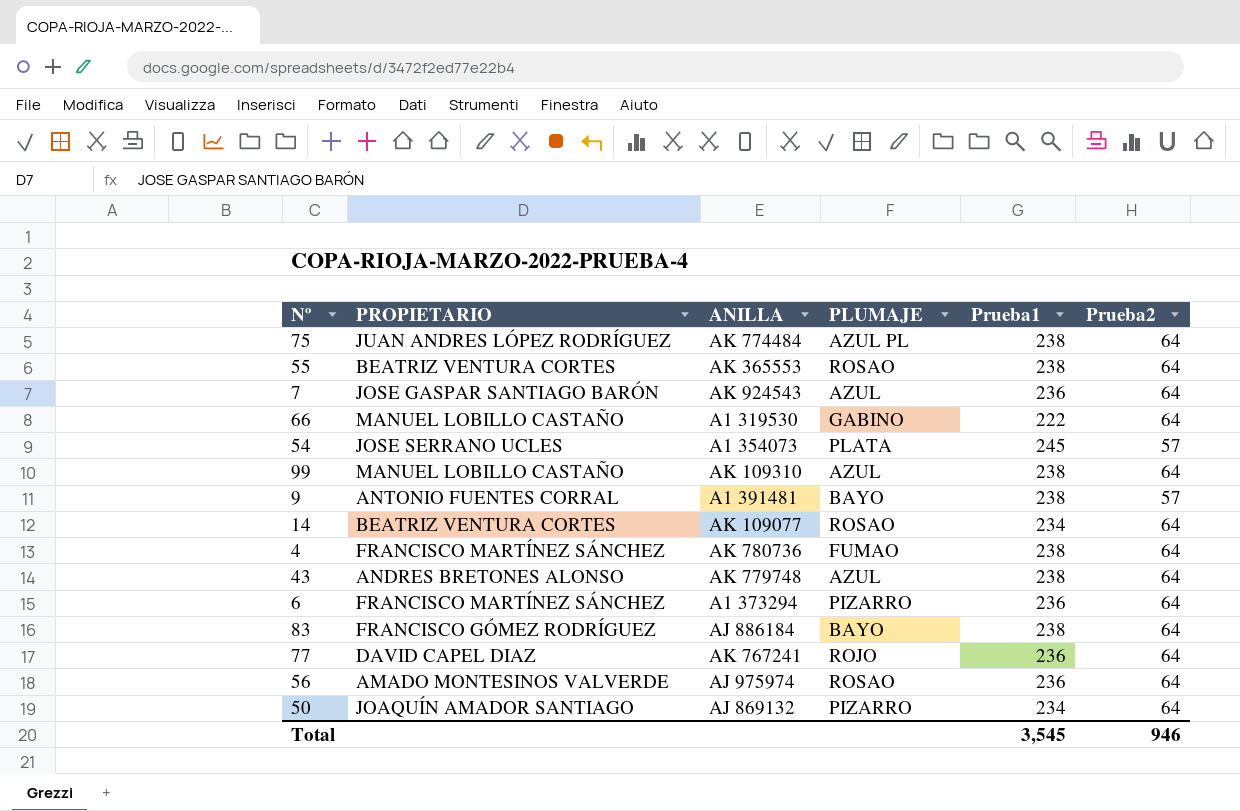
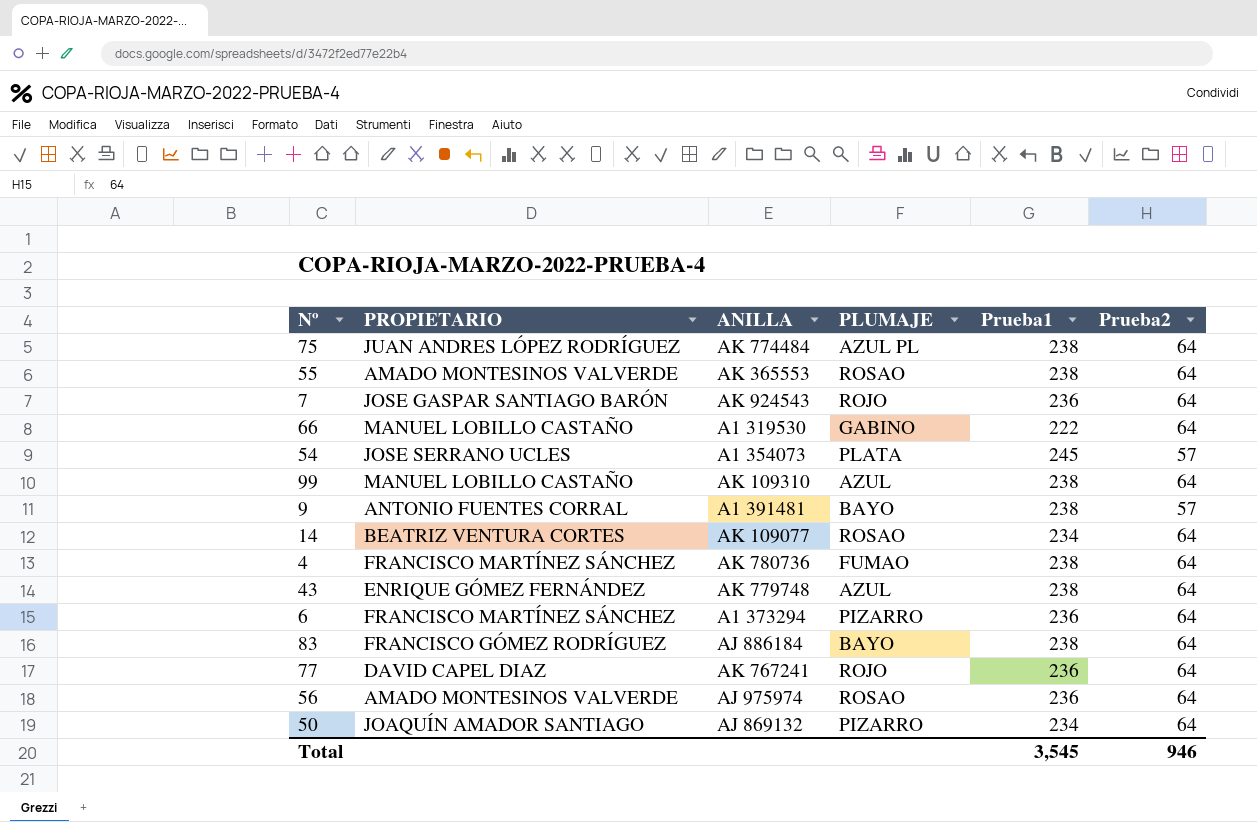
55 | PROPIETARIO: BEATRIZ VENTURA CORTES -> AMADO MONTESINOS VALVERDE
7 | PLUMAJE: AZUL -> ROJO
43 | PROPIETARIO: ANDRES BRETONES ALONSO -> ENRIQUE GÓMEZ FERNÁNDEZ

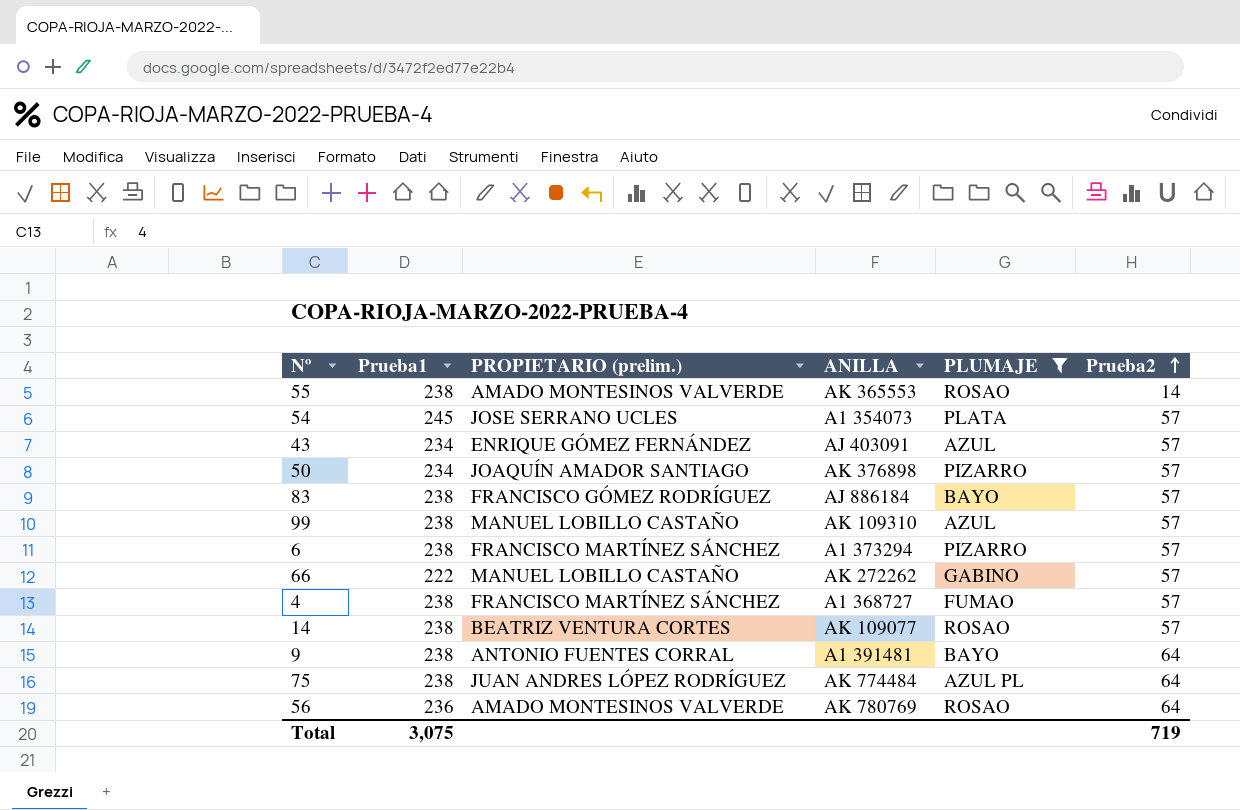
filter: none -> PLUMAJE != ROJO
row order: none -> Prueba2 ascending
column Prueba1 | position: 5 -> 2
column name: PROPIETARIO -> PROPIETARIO (prelim.)
55 | Prueba2: 64 -> 14
43 | Prueba1: 238 -> 234
43 | ANILLA: AK 779748 -> AJ 403091
43 | Prueba2: 64 -> 57
50 | ANILLA: AJ 869132 -> AK 376898
50 | Prueba2: 64 -> 57
83 | Prueba2: 64 -> 57
99 | Prueba2: 64 -> 57
6 | Prueba1: 236 -> 238
6 | Prueba2: 64 -> 57
66 | ANILLA: A1 319530 -> AK 272262
66 | Prueba2: 64 -> 57
4 | ANILLA: AK 780736 -> A1 368727
4 | Prueba2: 64 -> 57
14 | Prueba1: 234 -> 238
14 | Prueba2: 64 -> 57
9 | Prueba2: 57 -> 64
56 | ANILLA: AJ 975974 -> AK 780769
Total | Prueba1: 3,545 -> 3,075
Total | Prueba2: 946 -> 719

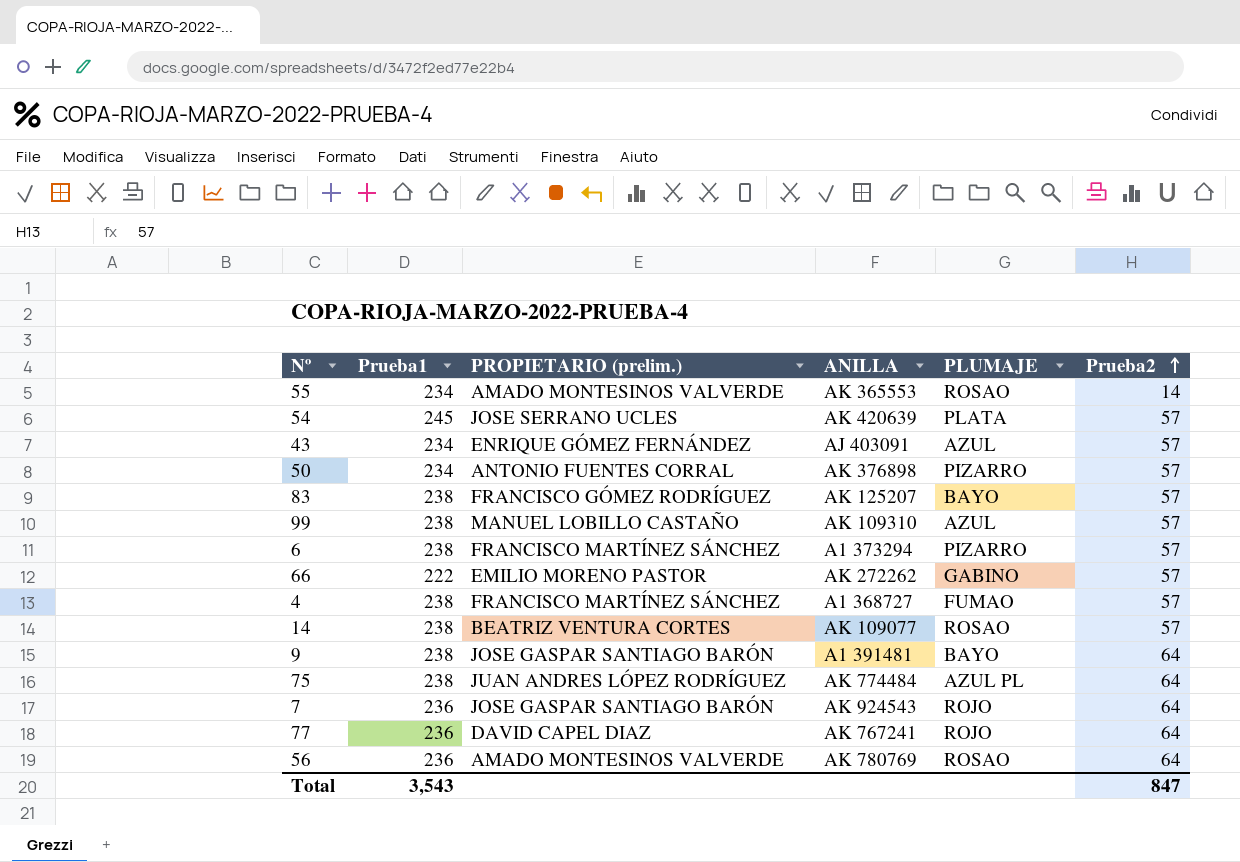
filter: PLUMAJE != ROJO -> none
55 | Prueba1: 238 -> 234
54 | ANILLA: A1 354073 -> AK 420639
50 | PROPIETARIO (prelim.): JOAQUÍN AMADOR SANTIAGO -> ANTONIO FUENTES CORRAL
83 | ANILLA: AJ 886184 -> AK 125207
66 | PROPIETARIO (prelim.): MANUEL LOBILLO CASTAÑO -> EMILIO MORENO PASTOR
9 | PROPIETARIO (prelim.): ANTONIO FUENTES CORRAL -> JOSE GASPAR SANTIAGO BARÓN
Total | Prueba1: 3,075 -> 3,543
Total | Prueba2: 719 -> 847

